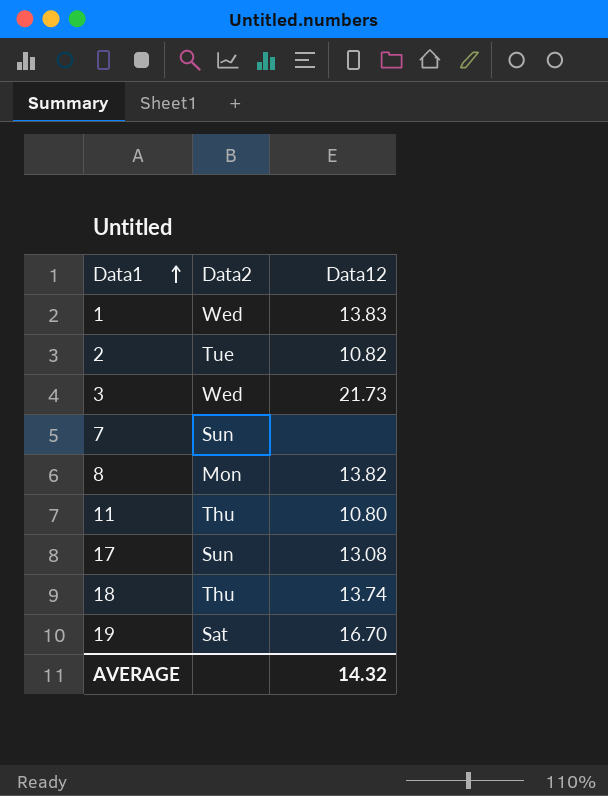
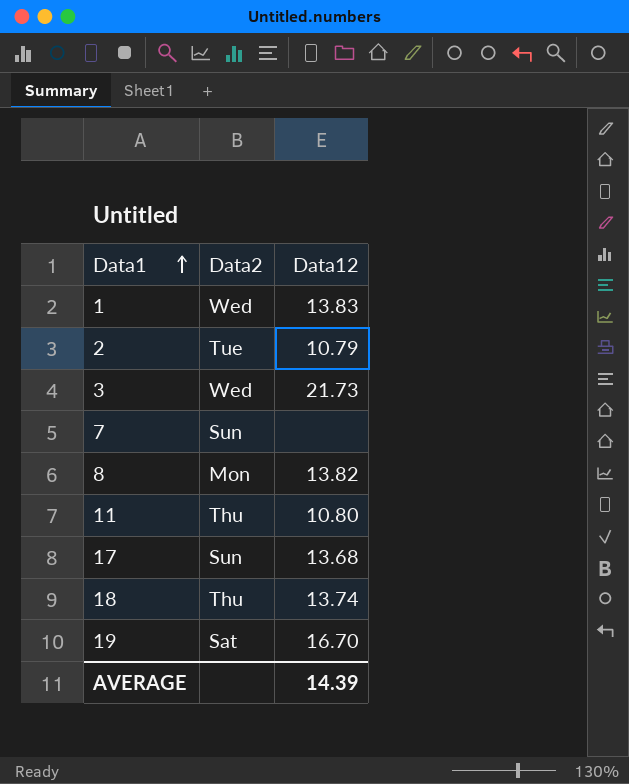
2 | Data12: 10.82 -> 10.79
17 | Data12: 13.08 -> 13.68
AVERAGE | Data12: 14.32 -> 14.39

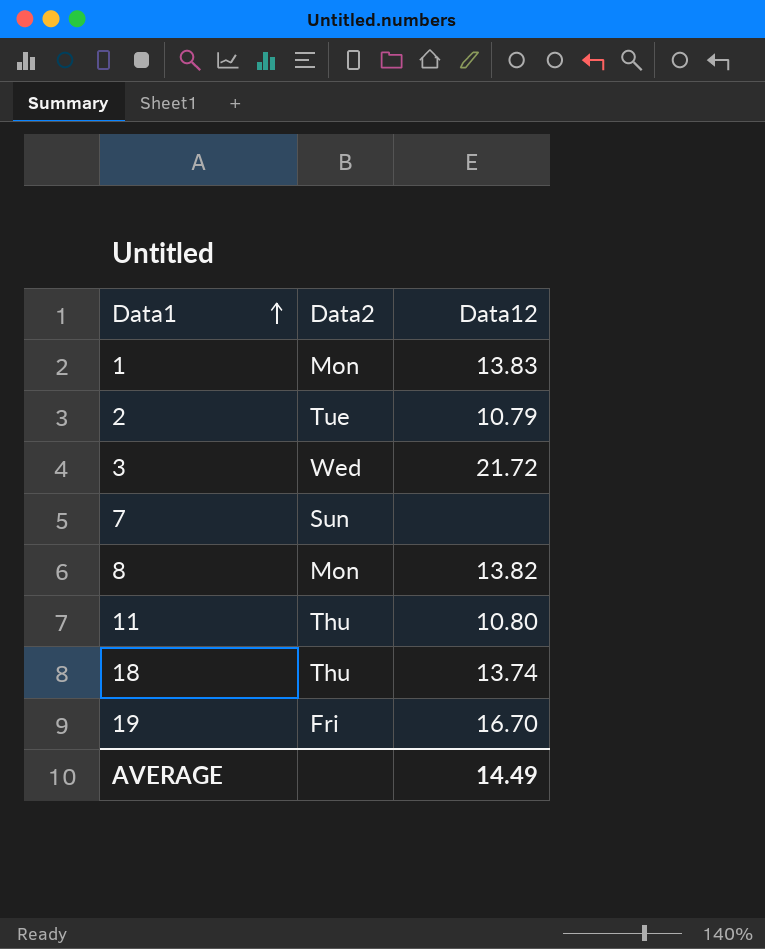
row 17: Sun | 13.68 -> none
1 | Data2: Wed -> Mon
3 | Data12: 21.73 -> 21.72
19 | Data2: Sat -> Fri
AVERAGE | Data12: 14.39 -> 14.49

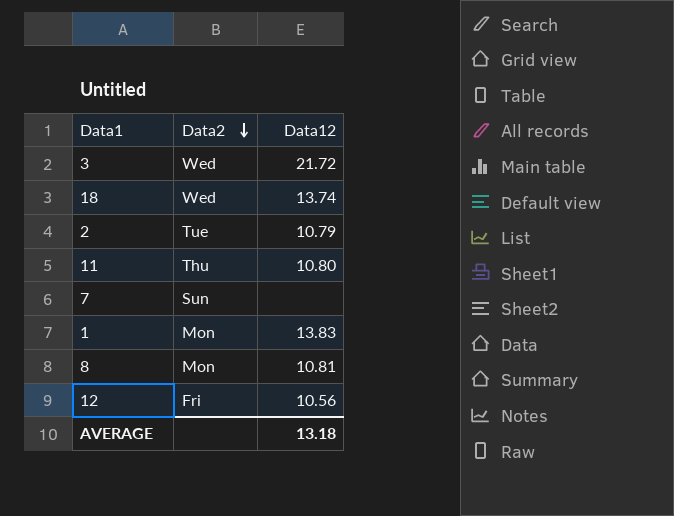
row order: Data1 ascending -> Data2 descending
row 19: Fri | 16.70 -> none
18 | Data2: Thu -> Wed
8 | Data12: 13.82 -> 10.81
row 12: none -> Fri | 10.56
AVERAGE | Data12: 14.49 -> 13.18

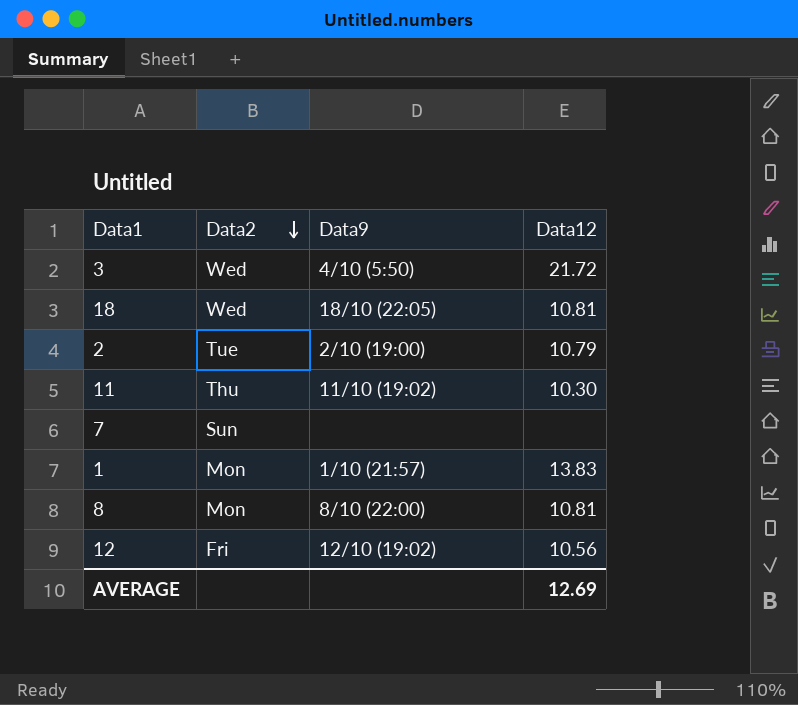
column Data9 | position: none -> 3
18 | Data12: 13.74 -> 10.81
11 | Data12: 10.80 -> 10.30
AVERAGE | Data12: 13.18 -> 12.69

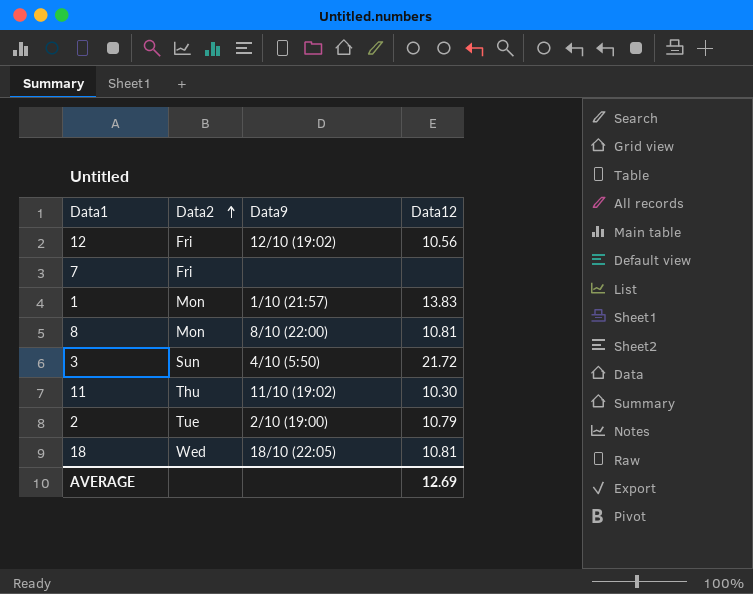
row order: Data2 descending -> Data2 ascending
7 | Data2: Sun -> Fri
3 | Data2: Wed -> Sun

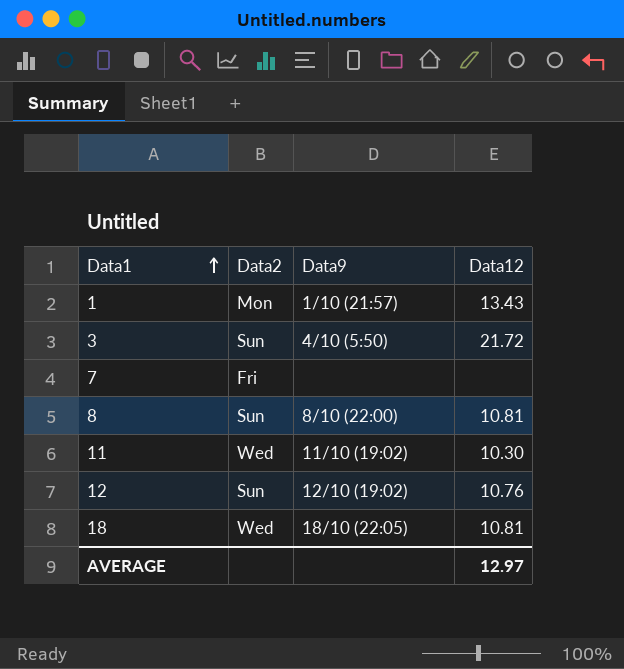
row order: Data2 ascending -> Data1 ascending
row 2: Tue | 2/10 (19:00) | 10.79 -> none
1 | Data12: 13.83 -> 13.43
8 | Data2: Mon -> Sun
11 | Data2: Thu -> Wed
12 | Data2: Fri -> Sun
12 | Data12: 10.56 -> 10.76
AVERAGE | Data12: 12.69 -> 12.97

